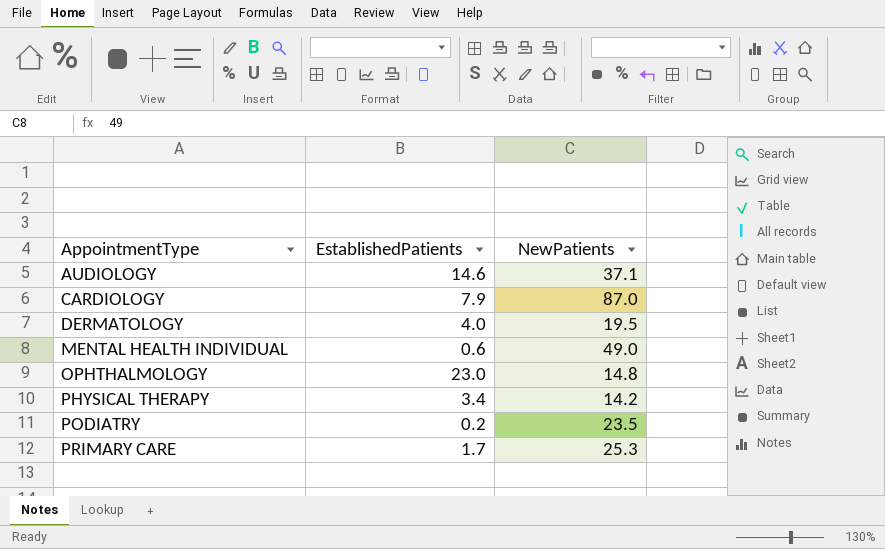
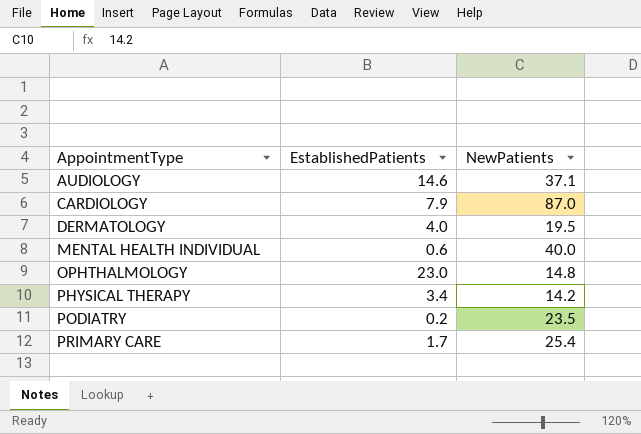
MENTAL HEALTH INDIVIDUAL | NewPatients: 49.0 -> 40.0
PRIMARY CARE | NewPatients: 25.3 -> 25.4

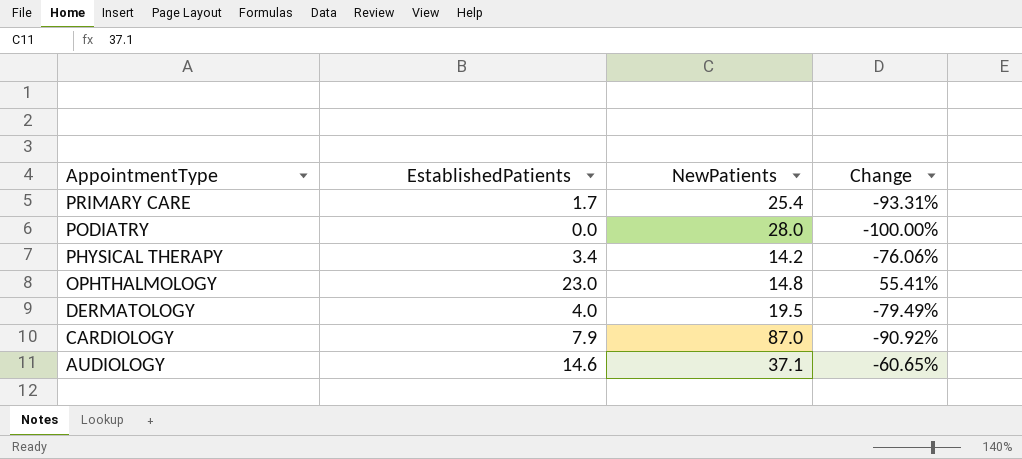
row order: AppointmentType ascending -> AppointmentType descending
column Change | formula: none -> ([EstablishedPatients] - [NewPatients]) / [NewPatients]
row MENTAL HEALTH INDIVIDUAL: 0.6 | 40.0 -> none
PODIATRY | EstablishedPatients: 0.2 -> 0.0
PODIATRY | NewPatients: 23.5 -> 28.0

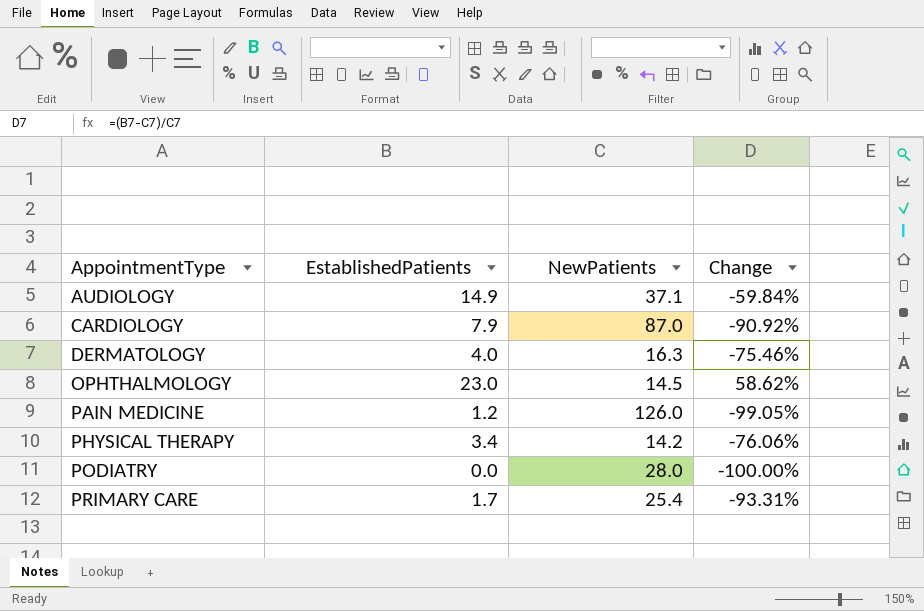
row order: AppointmentType descending -> AppointmentType ascending
AUDIOLOGY | EstablishedPatients: 14.6 -> 14.9
AUDIOLOGY | Change: -60.65% -> -59.84%
DERMATOLOGY | NewPatients: 19.5 -> 16.3
DERMATOLOGY | Change: -79.49% -> -75.46%
OPHTHALMOLOGY | NewPatients: 14.8 -> 14.5
OPHTHALMOLOGY | Change: 55.41% -> 58.62%
row PAIN MEDICINE: none -> 1.2 | 126.0 | -99.05%

